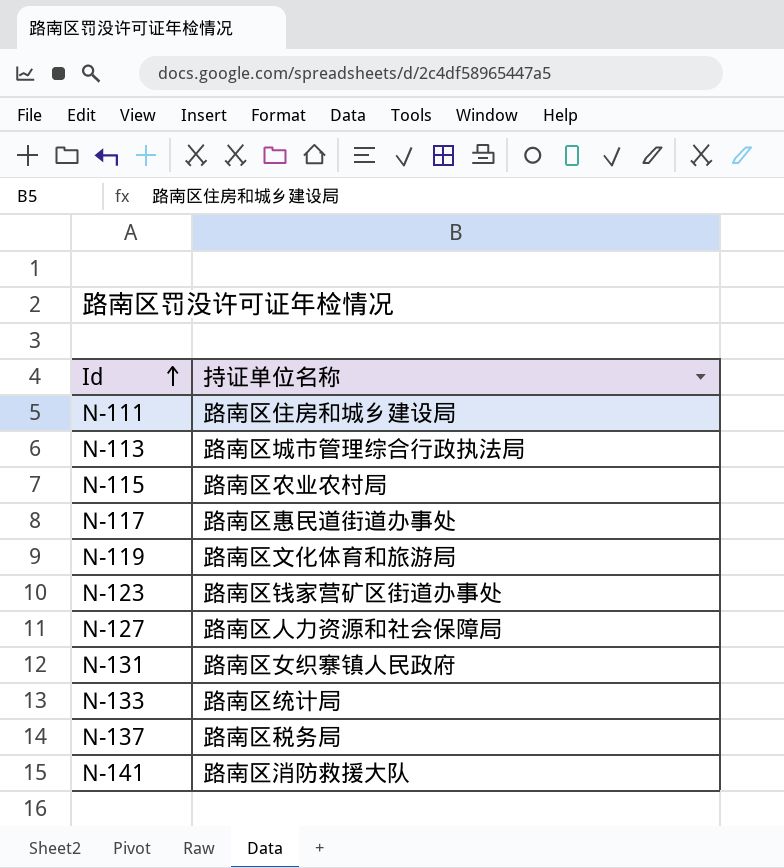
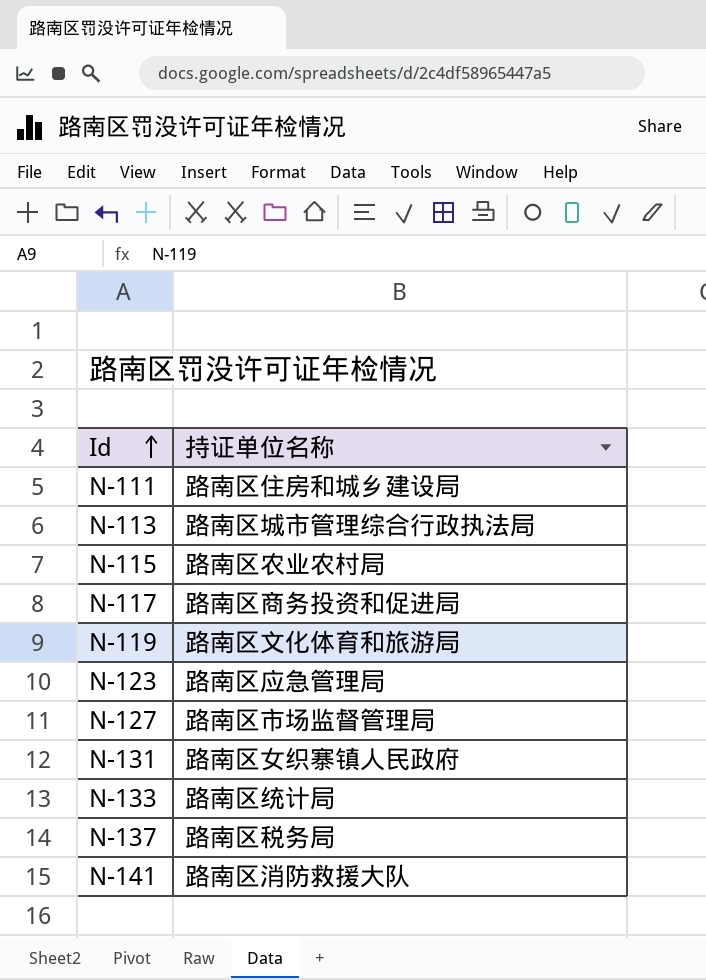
N-117 | 持证单位名称: 路南区惠民道街道办事处 -> 路南区商务投资和促进局
N-123 | 持证单位名称: 路南区钱家营矿区街道办事处 -> 路南区应急管理局
N-127 | 持证单位名称: 路南区人力资源和社会保障局 -> 路南区市场监督管理局

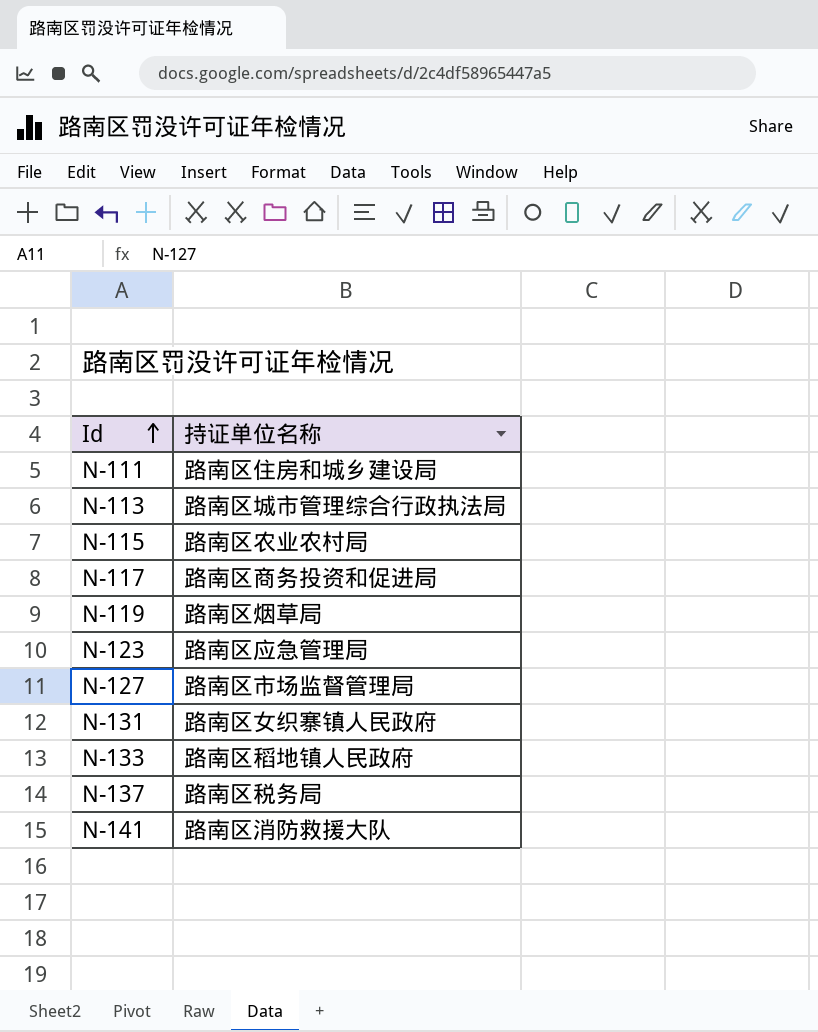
N-119 | 持证单位名称: 路南区文化体育和旅游局 -> 路南区烟草局
N-133 | 持证单位名称: 路南区统计局 -> 路南区稻地镇人民政府

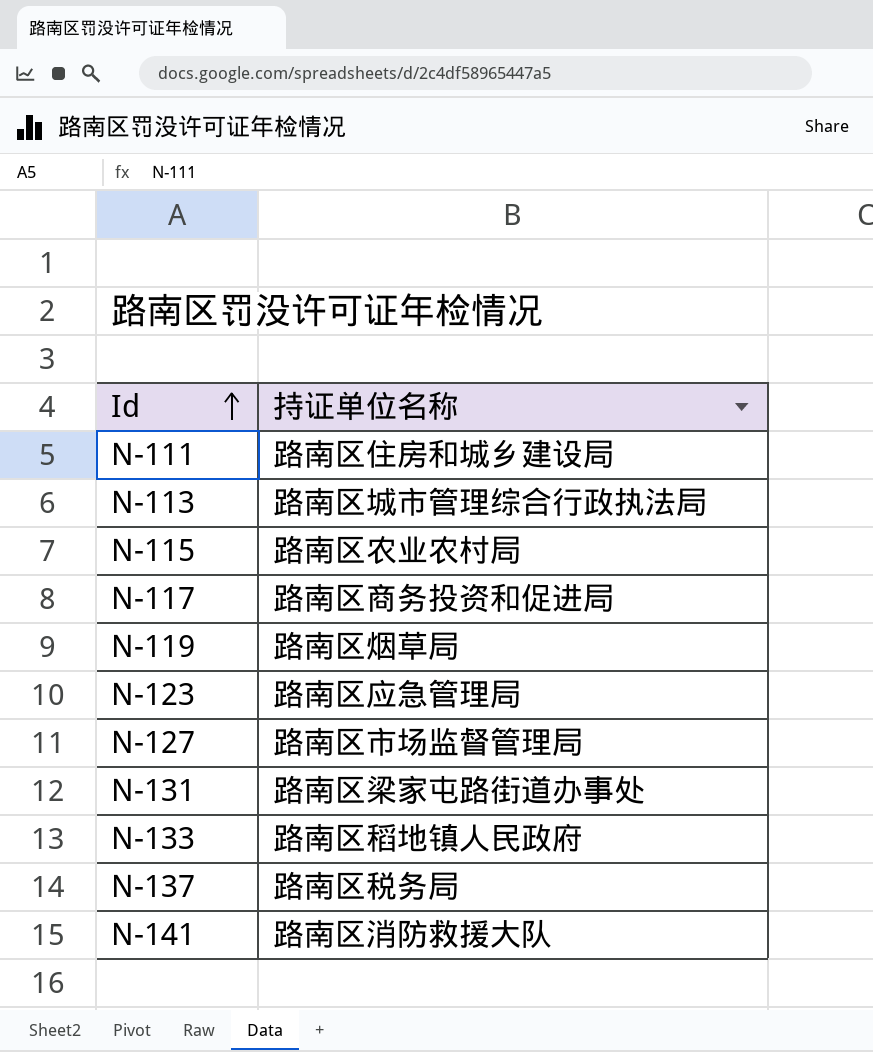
N-131 | 持证单位名称: 路南区女织寨镇人民政府 -> 路南区梁家屯路街道办事处

